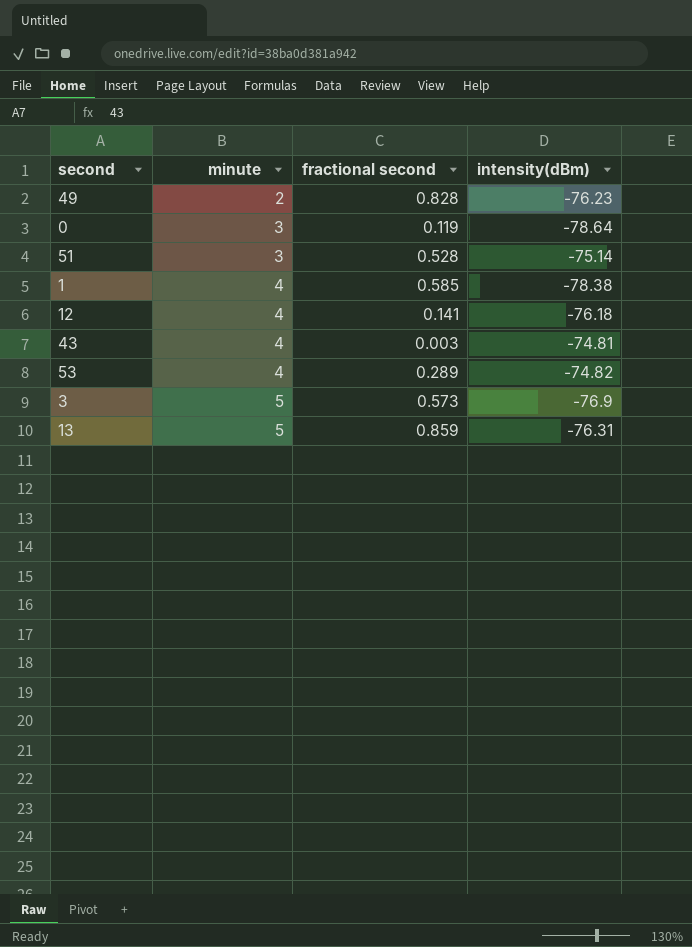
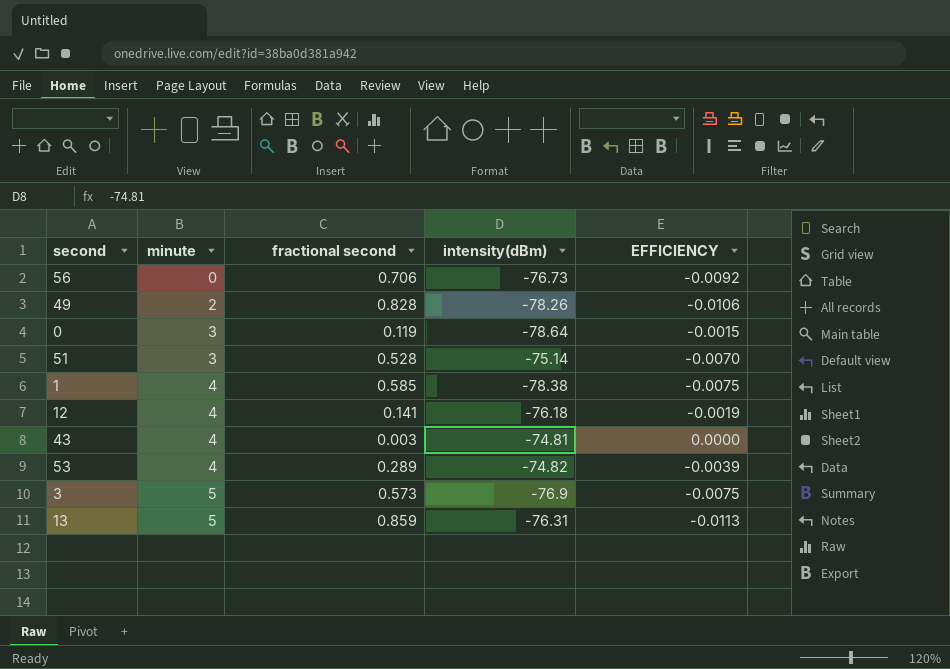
column EFFICIENCY | formula: none -> [fractional second] / [intensity(dBm)]
row 56: none -> 0 | 0.706 | -76.73 | -0.0092
49 | intensity(dBm): -76.23 -> -78.26

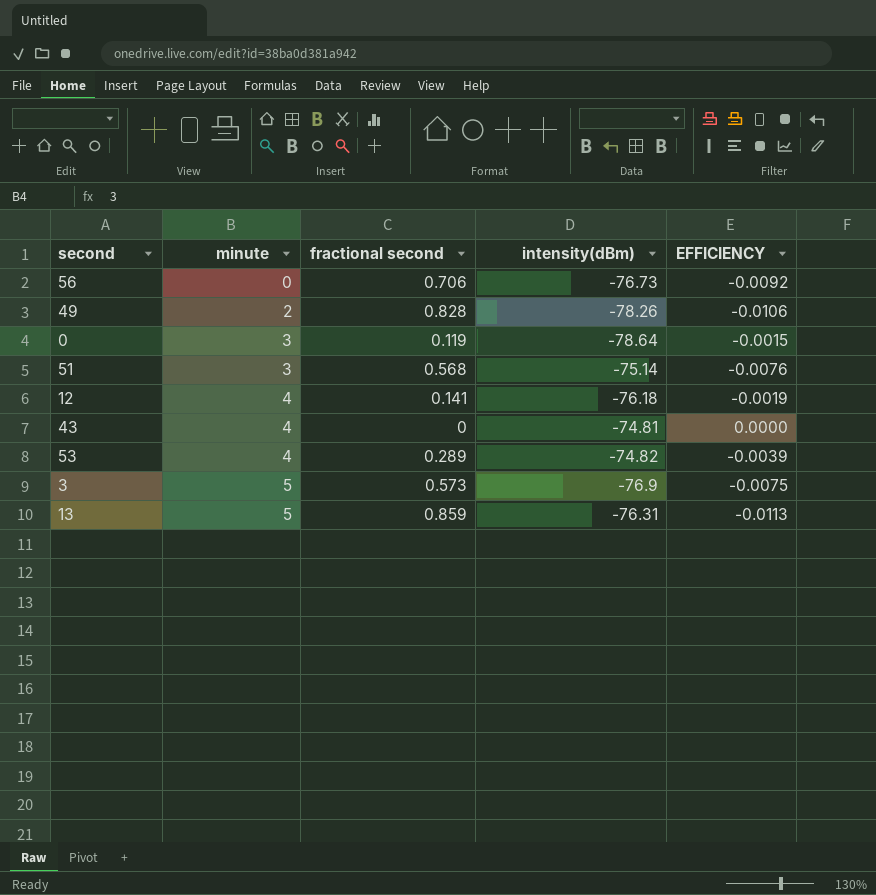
row 1: 4 | 0.585 | -78.38 | -0.0075 -> none
51 | fractional second: 0.528 -> 0.568
51 | EFFICIENCY: -0.0070 -> -0.0076
43 | fractional second: 0.003 -> 0

